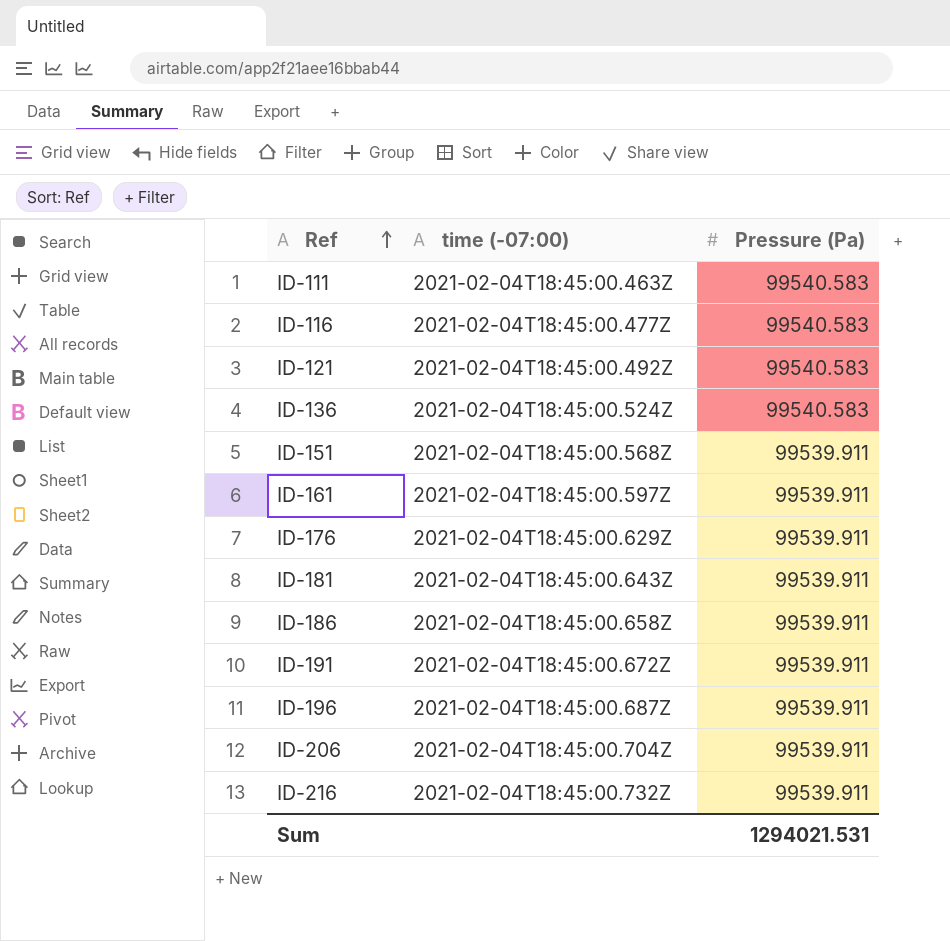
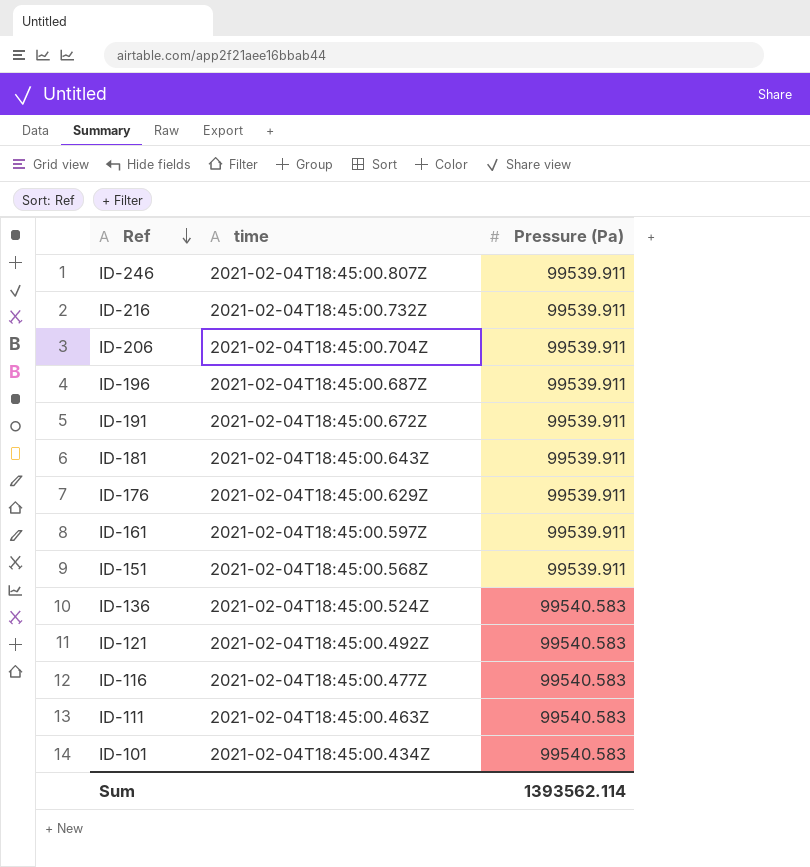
row order: Ref ascending -> Ref descending
column name: time (-07:00) -> time
row ID-186: 2021-02-04T18:45:00.658Z | 99539.911 -> none
row ID-246: none -> 2021-02-04T18:45:00.807Z | 99539.911
row ID-101: none -> 2021-02-04T18:45:00.434Z | 99540.583
Sum | Pressure (Pa): 1294021.531 -> 1393562.114

